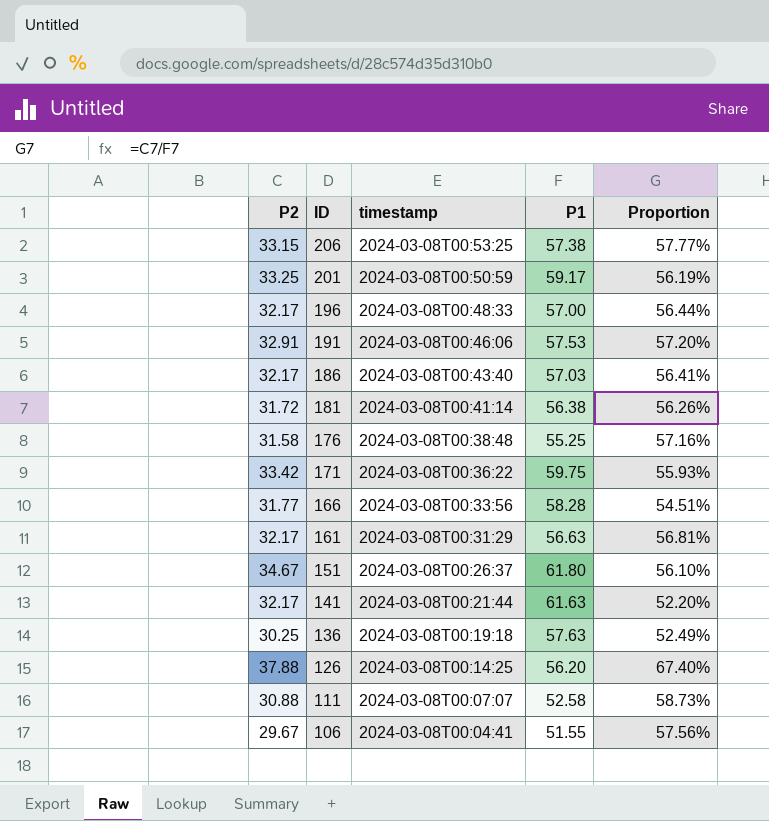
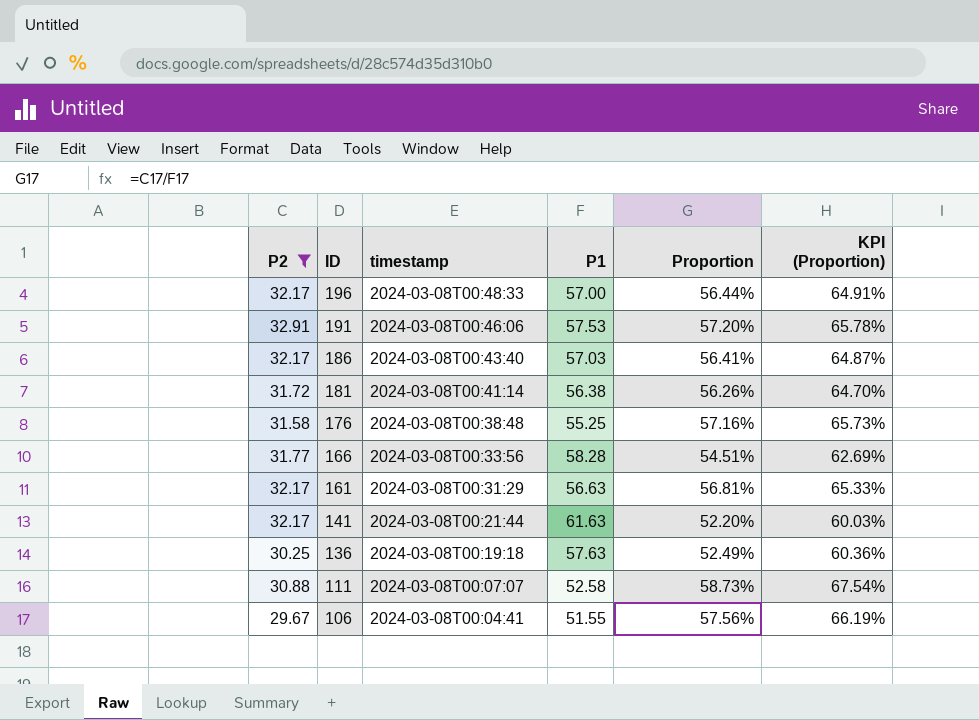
filter: none -> P2 <= 32.91
column KPI (Proportion) | formula: none -> [Proportion] * 1.15

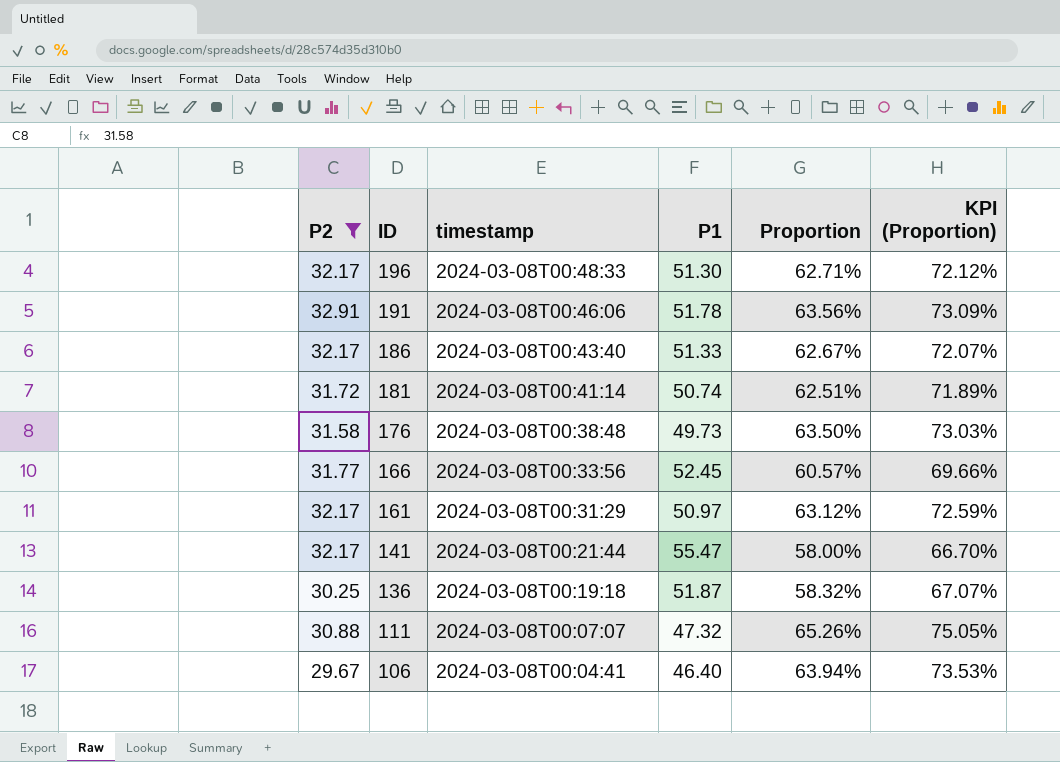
196 | P1: 57.00 -> 51.30
196 | Proportion: 56.44% -> 62.71%
196 | KPI (Proportion): 64.91% -> 72.12%
191 | P1: 57.53 -> 51.78
191 | Proportion: 57.20% -> 63.56%
191 | KPI (Proportion): 65.78% -> 73.09%
186 | P1: 57.03 -> 51.33
186 | Proportion: 56.41% -> 62.67%
186 | KPI (Proportion): 64.87% -> 72.07%
181 | P1: 56.38 -> 50.74
181 | Proportion: 56.26% -> 62.51%
181 | KPI (Proportion): 64.70% -> 71.89%
176 | P1: 55.25 -> 49.73
176 | Proportion: 57.16% -> 63.50%
176 | KPI (Proportion): 65.73% -> 73.03%
166 | P1: 58.28 -> 52.45
166 | Proportion: 54.51% -> 60.57%
166 | KPI (Proportion): 62.69% -> 69.66%
161 | P1: 56.63 -> 50.97
161 | Proportion: 56.81% -> 63.12%
161 | KPI (Proportion): 65.33% -> 72.59%
141 | P1: 61.63 -> 55.47
141 | Proportion: 52.20% -> 58.00%
141 | KPI (Proportion): 60.03% -> 66.70%
136 | P1: 57.63 -> 51.87
136 | Proportion: 52.49% -> 58.32%
136 | KPI (Proportion): 60.36% -> 67.07%
111 | P1: 52.58 -> 47.32
111 | Proportion: 58.73% -> 65.26%
111 | KPI (Proportion): 67.54% -> 75.05%
106 | P1: 51.55 -> 46.40
106 | Proportion: 57.56% -> 63.94%
106 | KPI (Proportion): 66.19% -> 73.53%

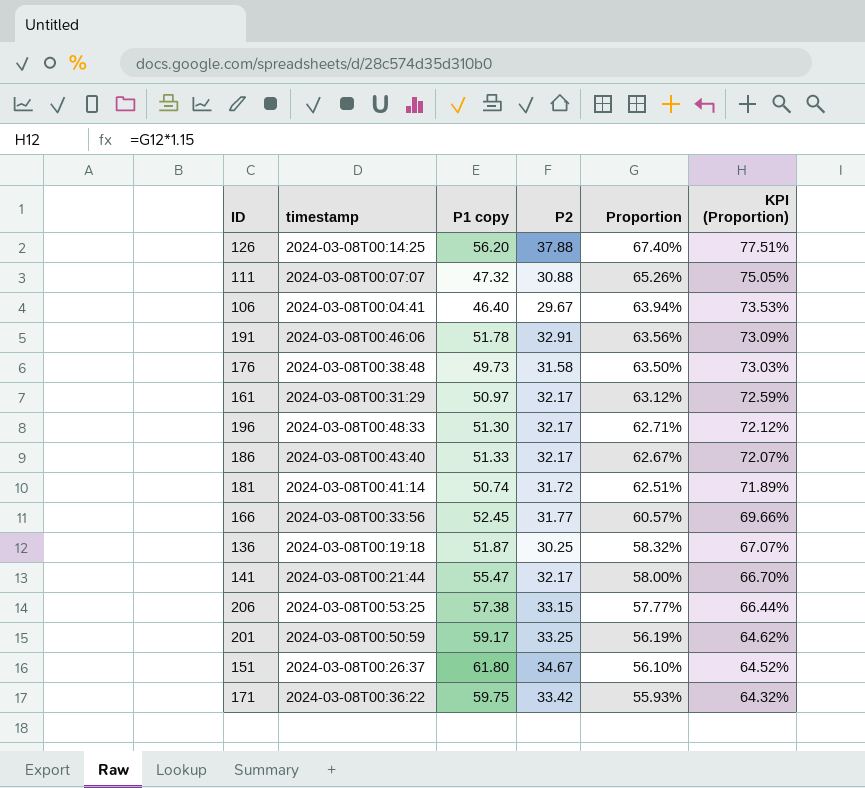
filter: P2 <= 32.91 -> none
row order: ID descending -> Proportion descending
column name: P1 -> P1 copy
column P2 | position: 1 -> 4

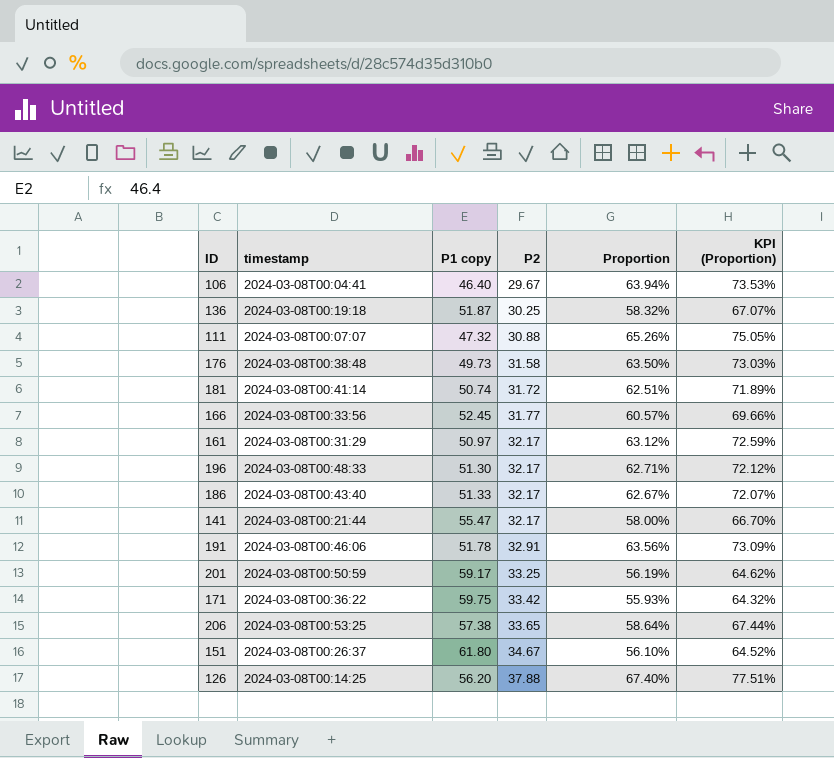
row order: Proportion descending -> P2 ascending
206 | P2: 33.15 -> 33.65
206 | Proportion: 57.77% -> 58.64%
206 | KPI (Proportion): 66.44% -> 67.44%

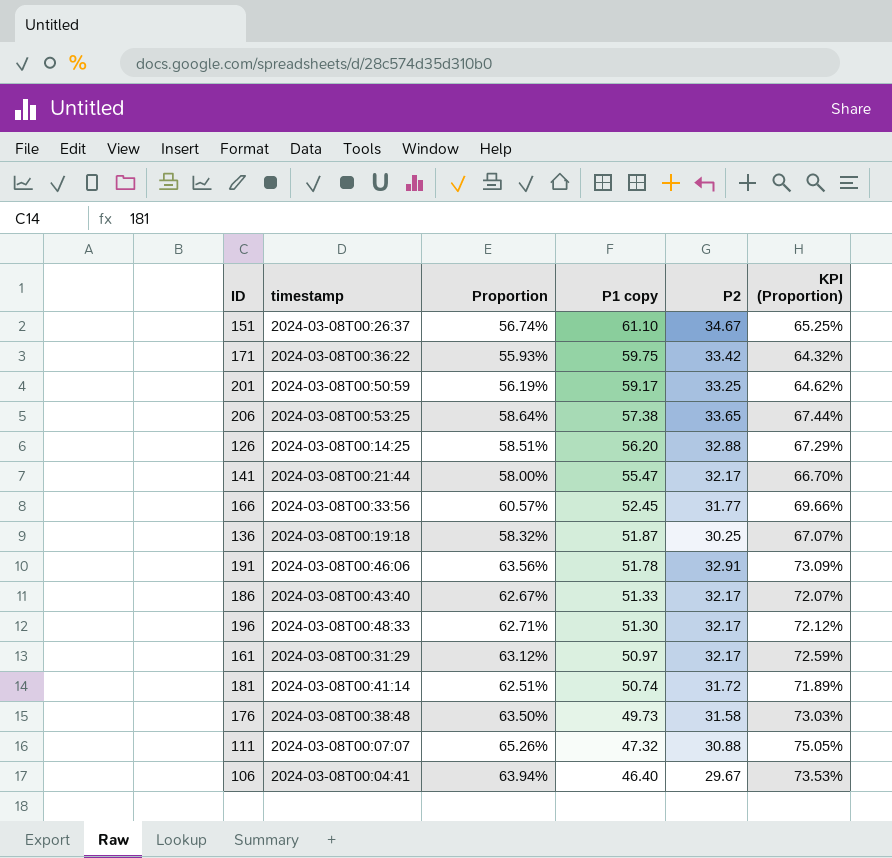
row order: P2 ascending -> P1 copy descending
column Proportion | position: 5 -> 3
151 | Proportion: 56.10% -> 56.74%
151 | P1 copy: 61.80 -> 61.10
151 | KPI (Proportion): 64.52% -> 65.25%
126 | Proportion: 67.40% -> 58.51%
126 | P2: 37.88 -> 32.88
126 | KPI (Proportion): 77.51% -> 67.29%

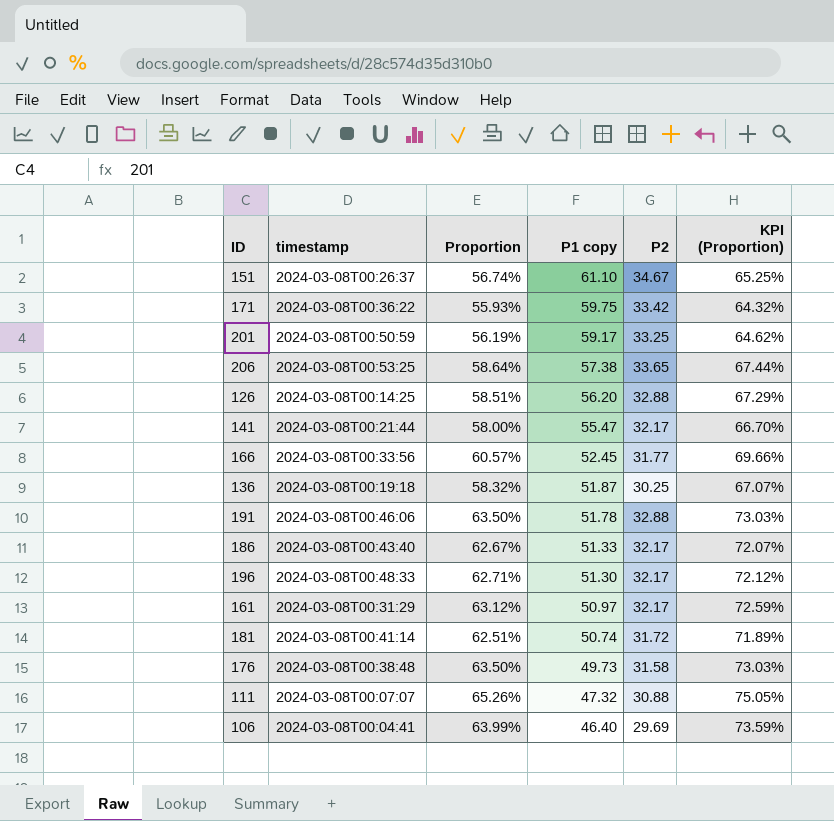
191 | Proportion: 63.56% -> 63.50%
191 | P2: 32.91 -> 32.88
191 | KPI (Proportion): 73.09% -> 73.03%
106 | Proportion: 63.94% -> 63.99%
106 | P2: 29.67 -> 29.69
106 | KPI (Proportion): 73.53% -> 73.59%

